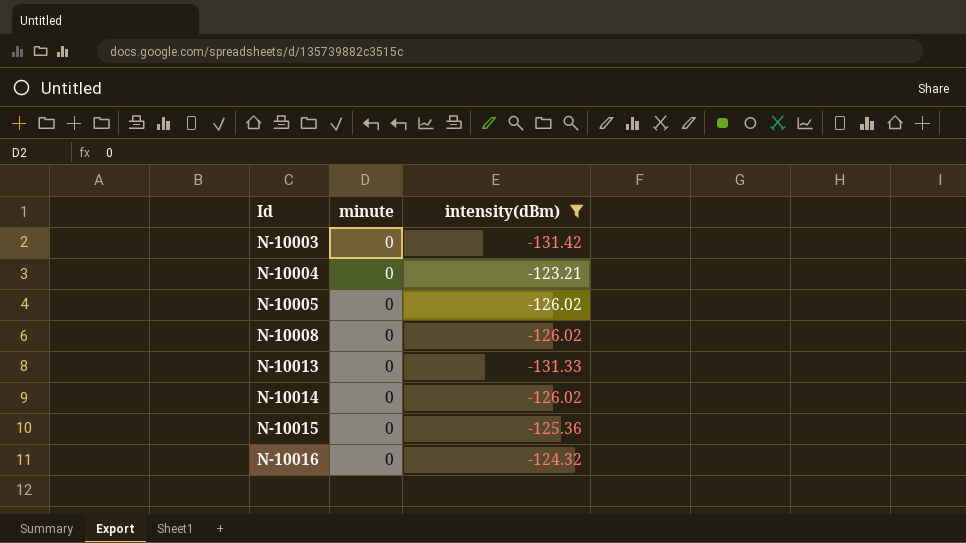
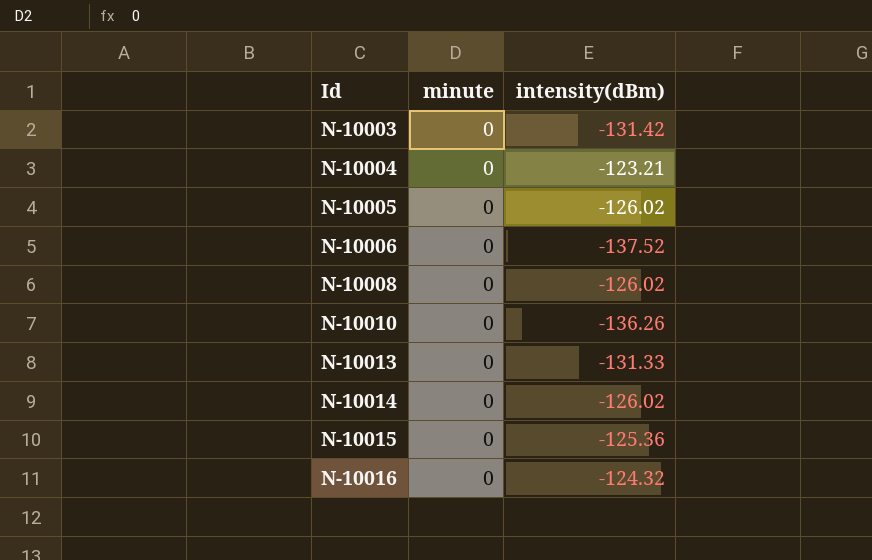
filter: intensity(dBm) >= -131.42 -> none

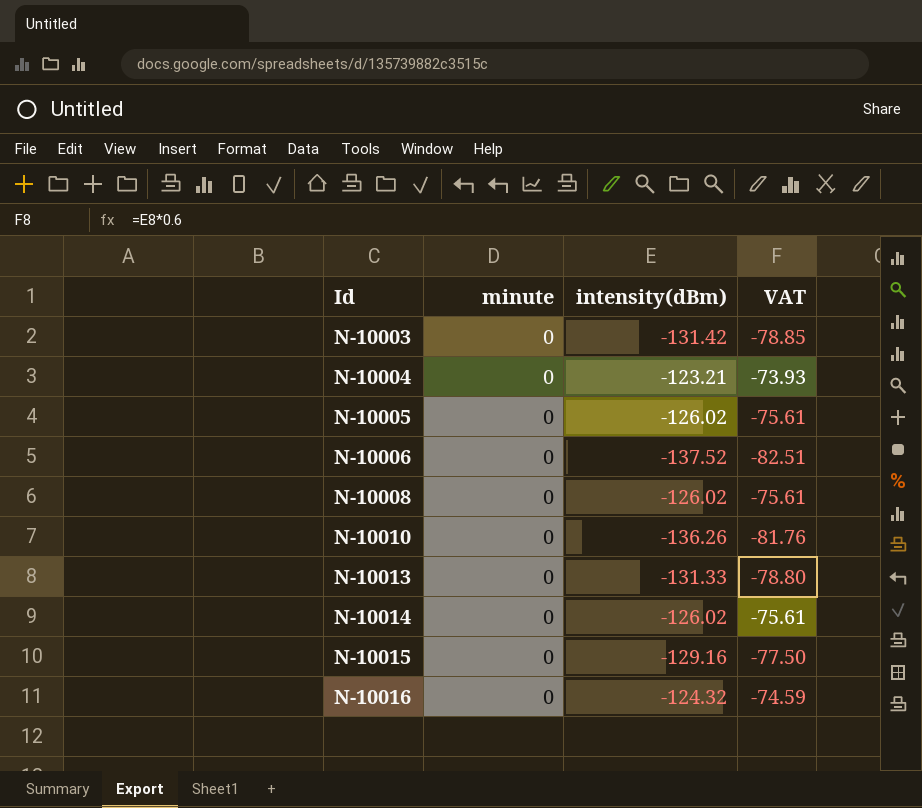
column VAT | formula: none -> [intensity(dBm)] * 0.6
N-10015 | intensity(dBm): -125.36 -> -129.16

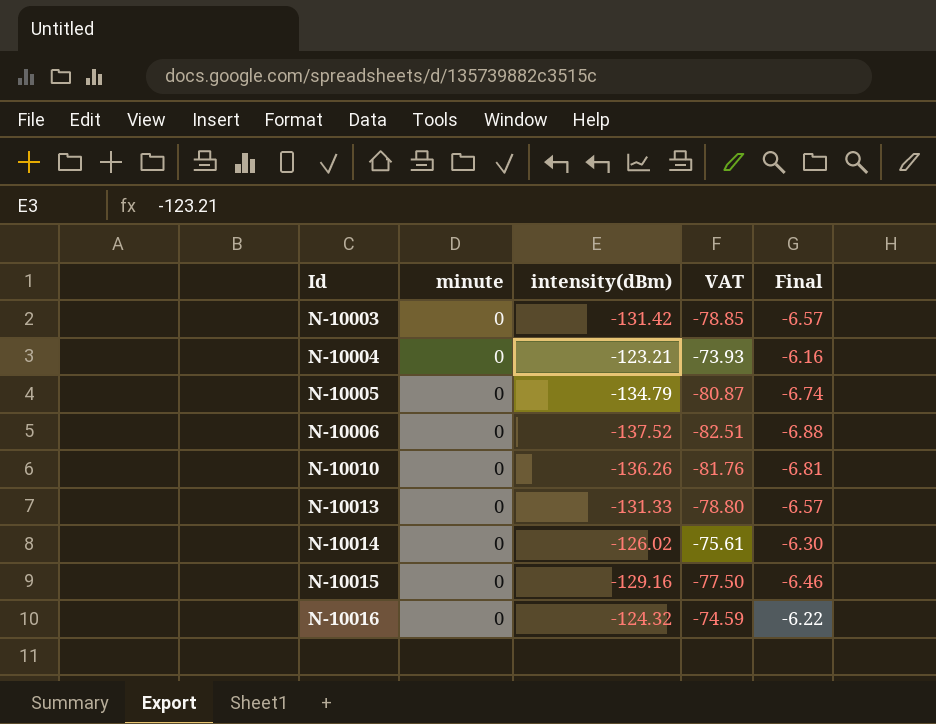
column Final | formula: none -> [intensity(dBm)] * 0.05
row N-10008: 0 | -126.02 | -75.61 -> none
N-10005 | intensity(dBm): -126.02 -> -134.79
N-10005 | VAT: -75.61 -> -80.87

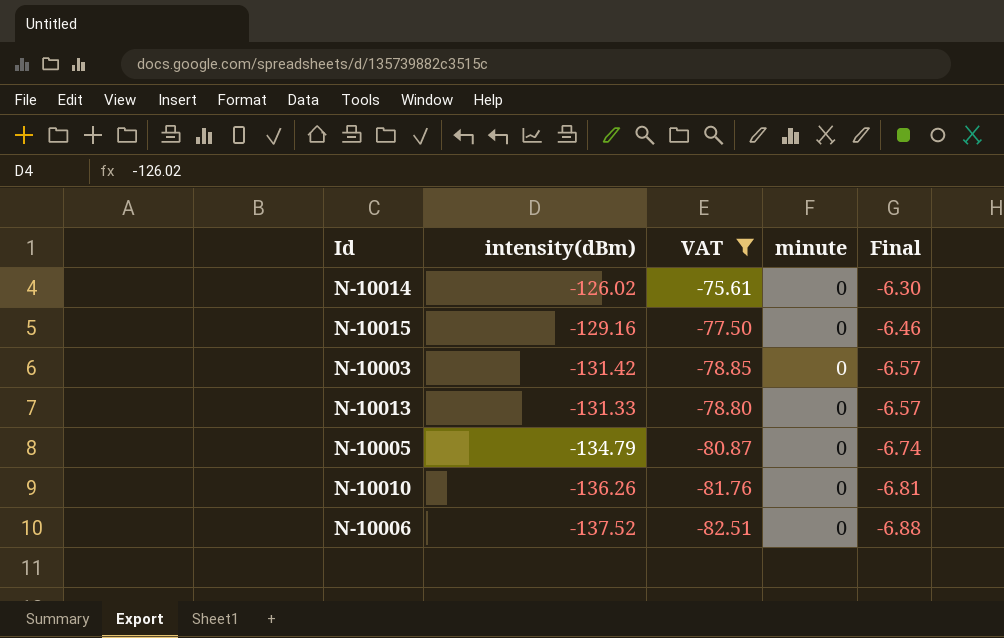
filter: none -> VAT <= -75.61
row order: Id ascending -> Final descending
column minute | position: 2 -> 4

